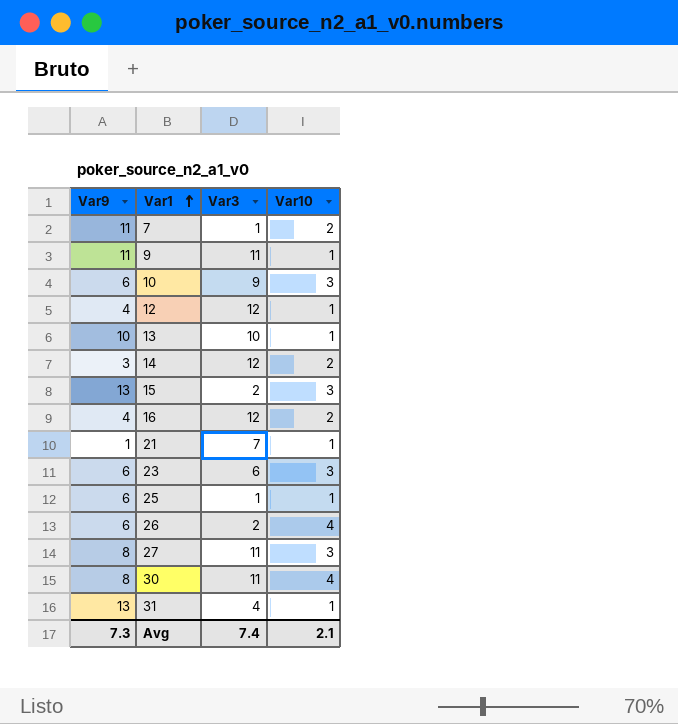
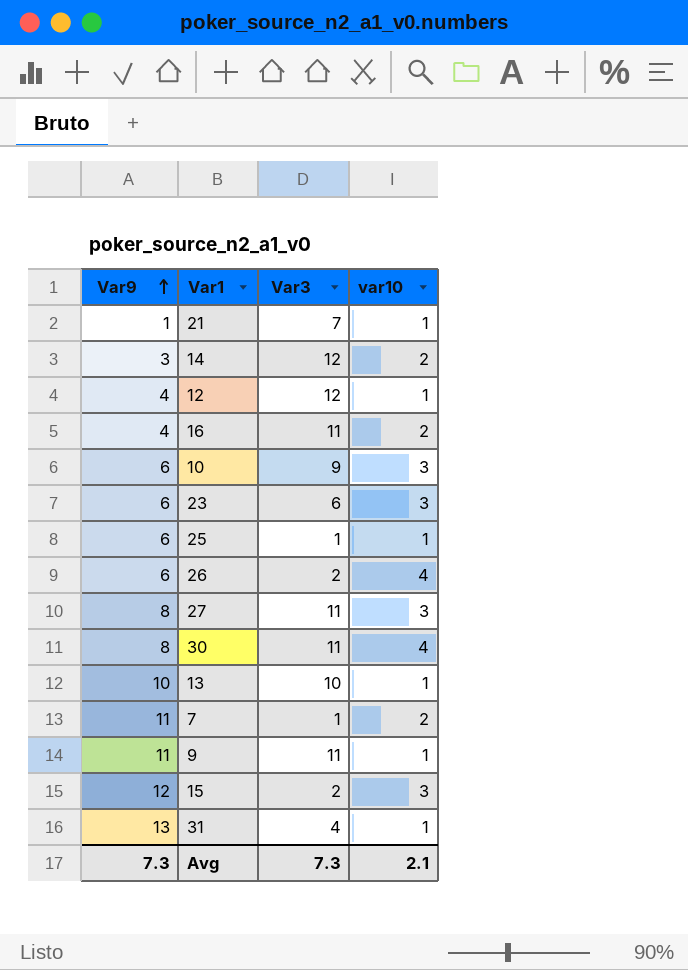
row order: Var1 ascending -> Var9 ascending
column name: Var10 -> var10
16 | Var3: 12 -> 11
15 | Var9: 13 -> 12
Avg | Var3: 7.4 -> 7.3

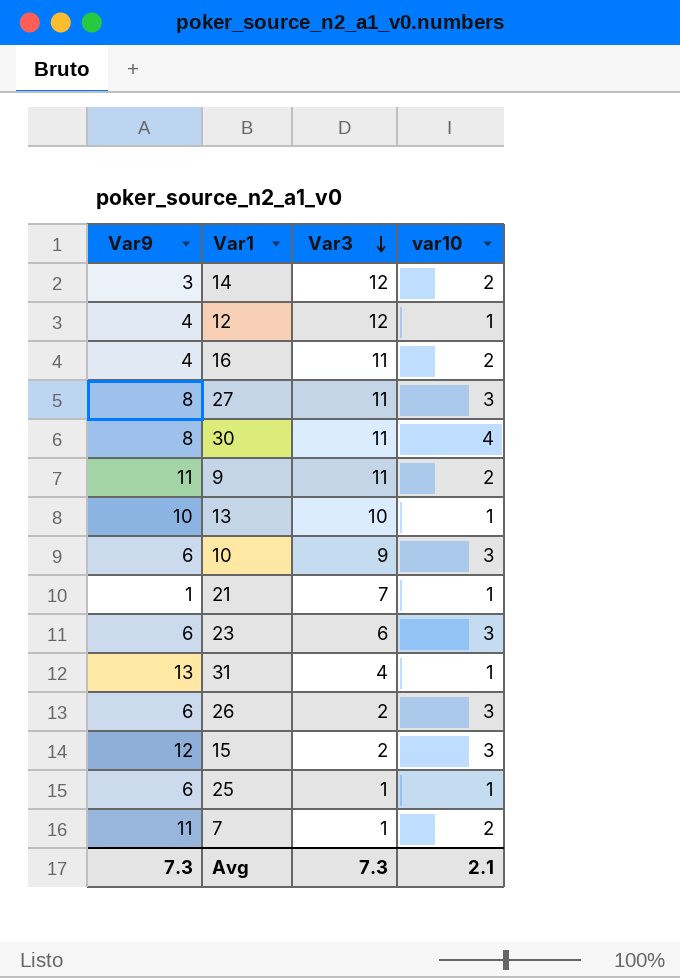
row order: Var9 ascending -> Var3 descending
9 | var10: 1 -> 2
26 | var10: 4 -> 3

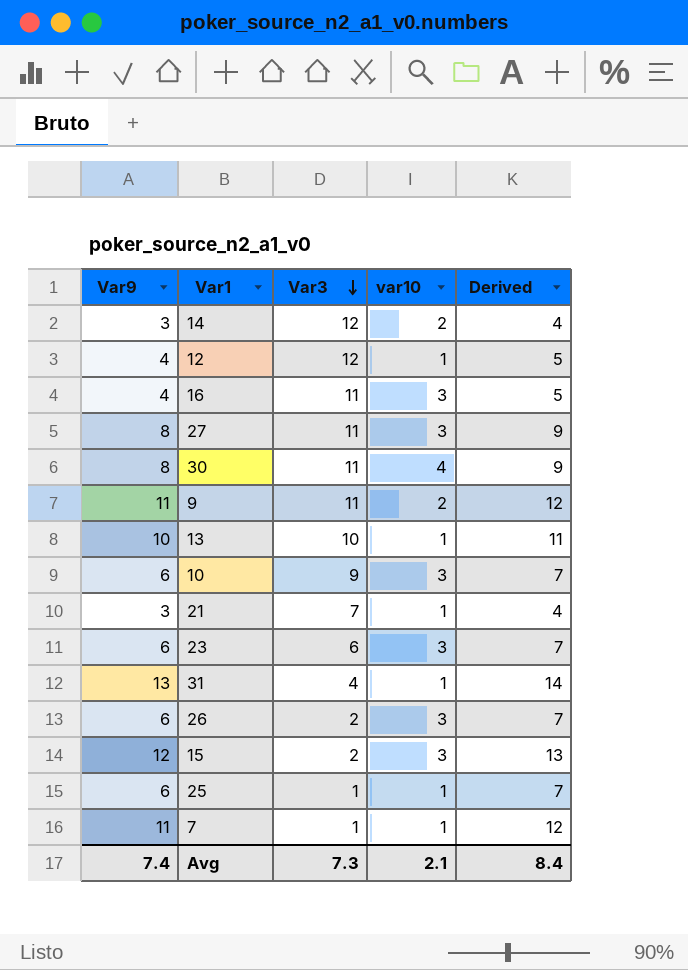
column Derived | formula: none -> [Var9] + 1
16 | var10: 2 -> 3
21 | Var9: 1 -> 3
7 | var10: 2 -> 1
Avg | Var9: 7.3 -> 7.4

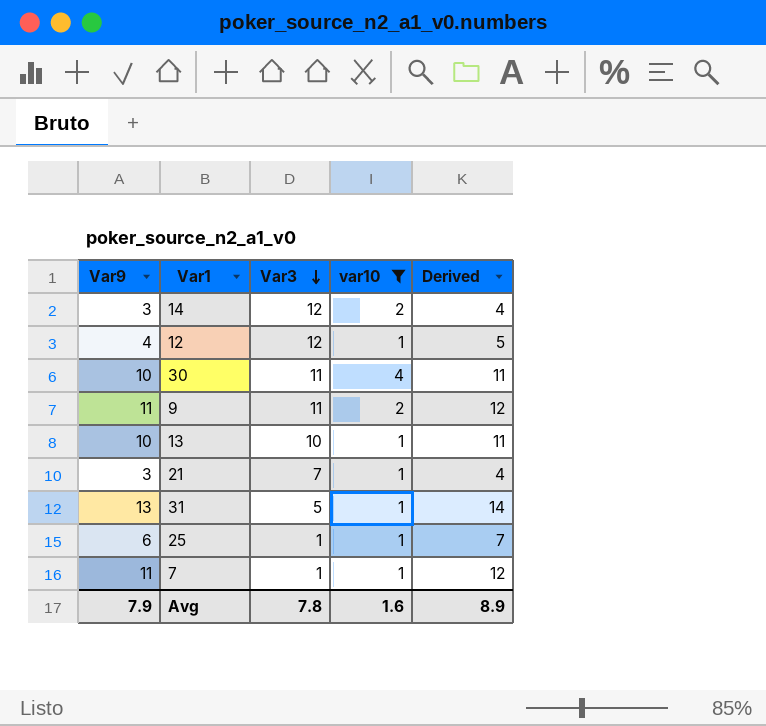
filter: none -> var10 != 3
30 | Var9: 8 -> 10
30 | Derived: 9 -> 11
31 | Var3: 4 -> 5
Avg | Var9: 7.4 -> 7.9
Avg | Var3: 7.3 -> 7.8
Avg | var10: 2.1 -> 1.6
Avg | Derived: 8.4 -> 8.9

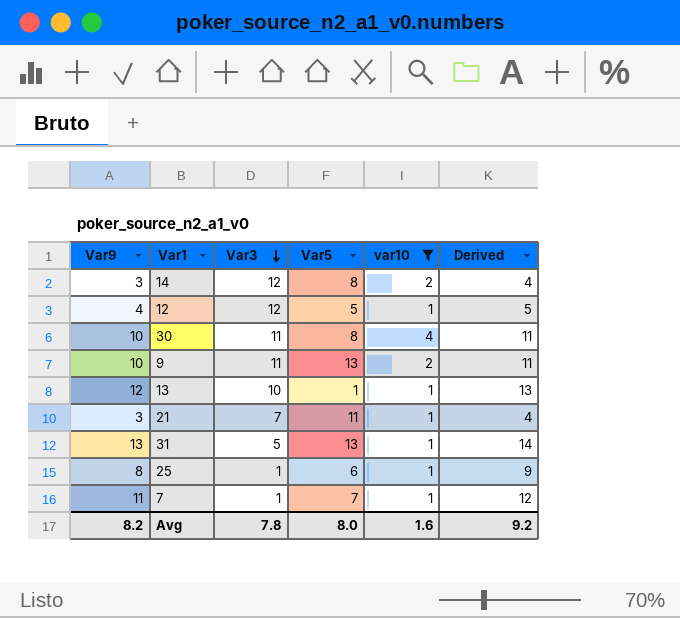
column Var5 | position: none -> 4
9 | Var9: 11 -> 10
9 | Derived: 12 -> 11
13 | Var9: 10 -> 12
13 | Derived: 11 -> 13
25 | Var9: 6 -> 8
25 | Derived: 7 -> 9
Avg | Var9: 7.9 -> 8.2
Avg | Derived: 8.9 -> 9.2

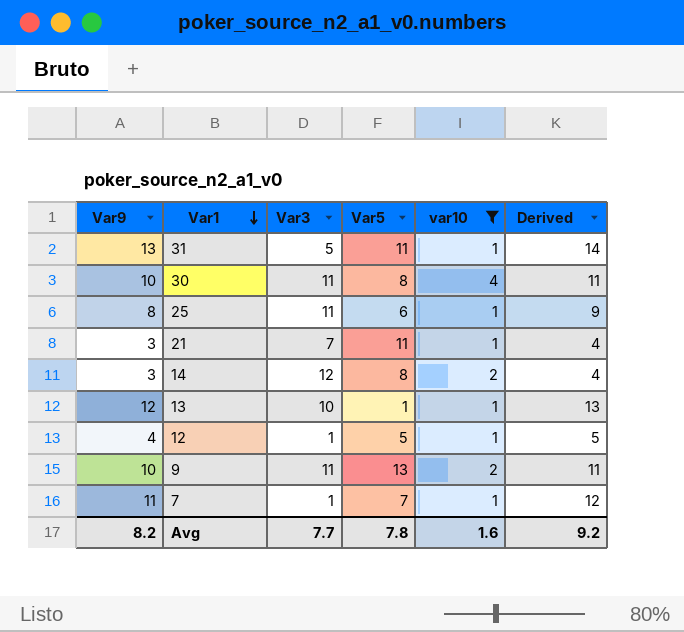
row order: Var3 descending -> Var1 descending
31 | Var5: 13 -> 11
25 | Var3: 1 -> 11
12 | Var3: 12 -> 1
Avg | Var3: 7.8 -> 7.7
Avg | Var5: 8.0 -> 7.8

